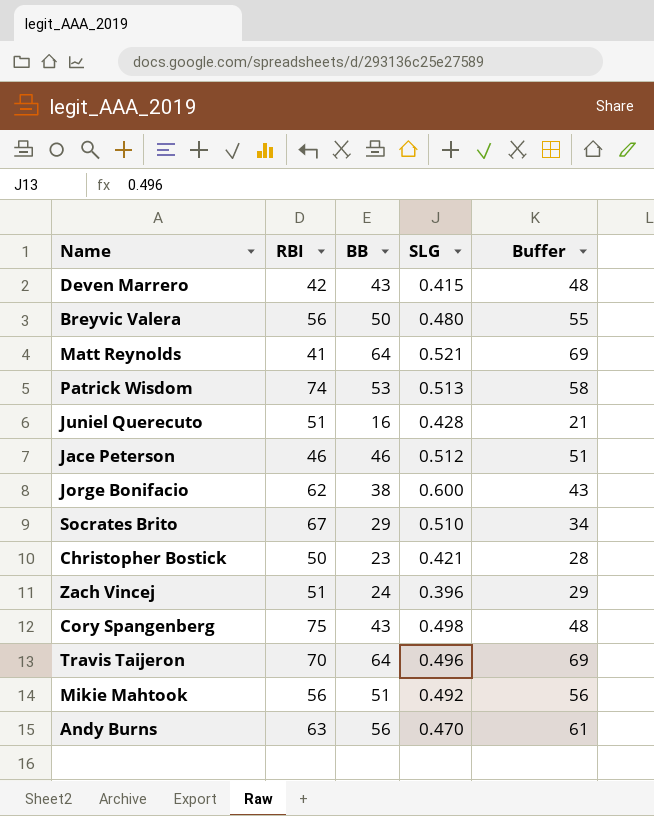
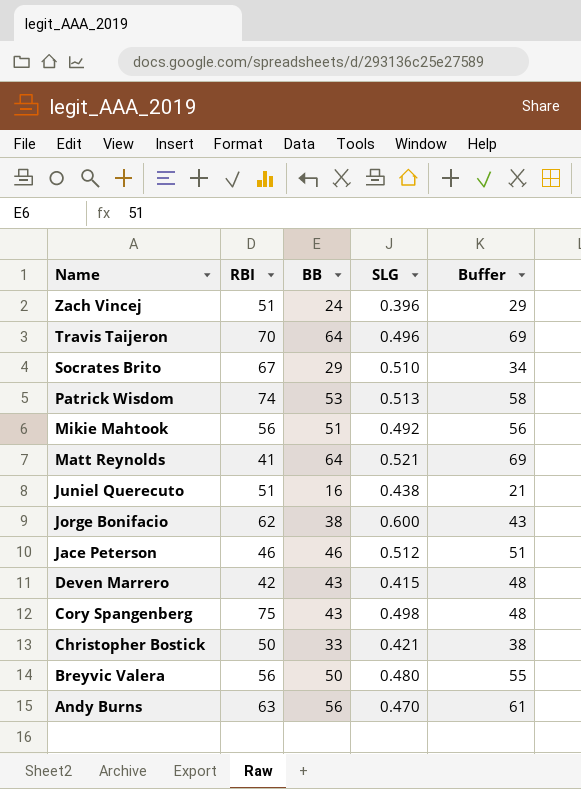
row order: none -> Name descending
Juniel Querecuto | SLG: 0.428 -> 0.438
Christopher Bostick | BB: 23 -> 33
Christopher Bostick | Buffer: 28 -> 38

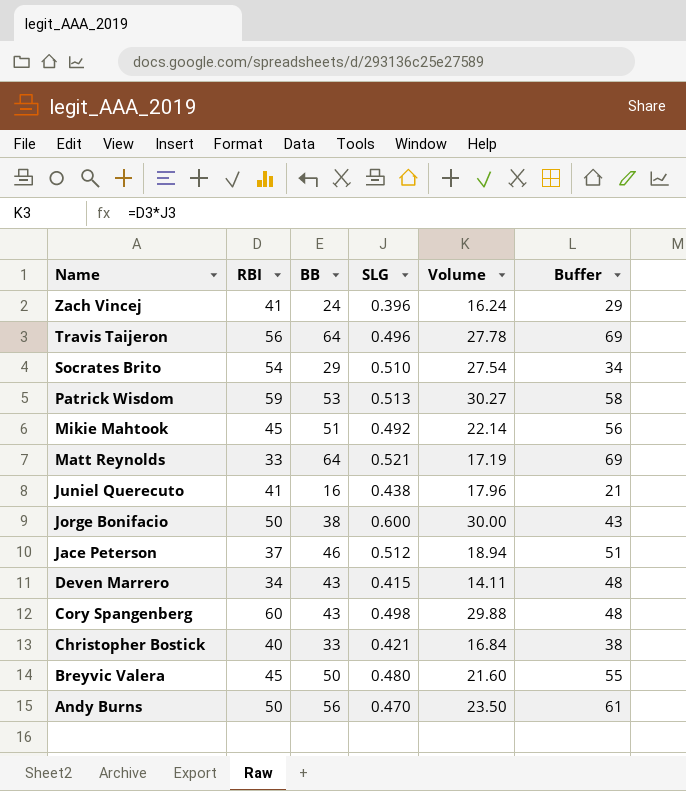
column Volume | formula: none -> [RBI] * [SLG]
Zach Vincej | RBI: 51 -> 41
Travis Taijeron | RBI: 70 -> 56
Socrates Brito | RBI: 67 -> 54
Patrick Wisdom | RBI: 74 -> 59
Mikie Mahtook | RBI: 56 -> 45
Matt Reynolds | RBI: 41 -> 33
Juniel Querecuto | RBI: 51 -> 41
Jorge Bonifacio | RBI: 62 -> 50
Jace Peterson | RBI: 46 -> 37
Deven Marrero | RBI: 42 -> 34
Cory Spangenberg | RBI: 75 -> 60
Christopher Bostick | RBI: 50 -> 40
Breyvic Valera | RBI: 56 -> 45
Andy Burns | RBI: 63 -> 50

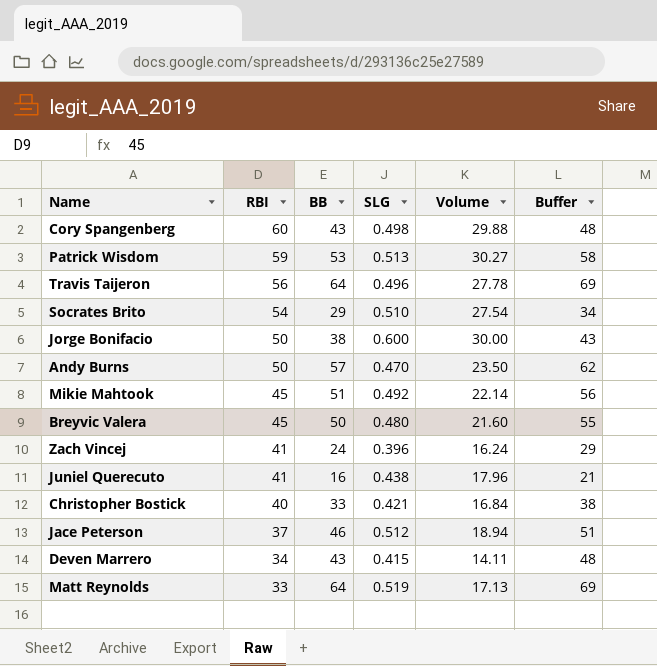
row order: Name descending -> RBI descending
Andy Burns | BB: 56 -> 57
Andy Burns | Buffer: 61 -> 62
Matt Reynolds | SLG: 0.521 -> 0.519
Matt Reynolds | Volume: 17.19 -> 17.13

